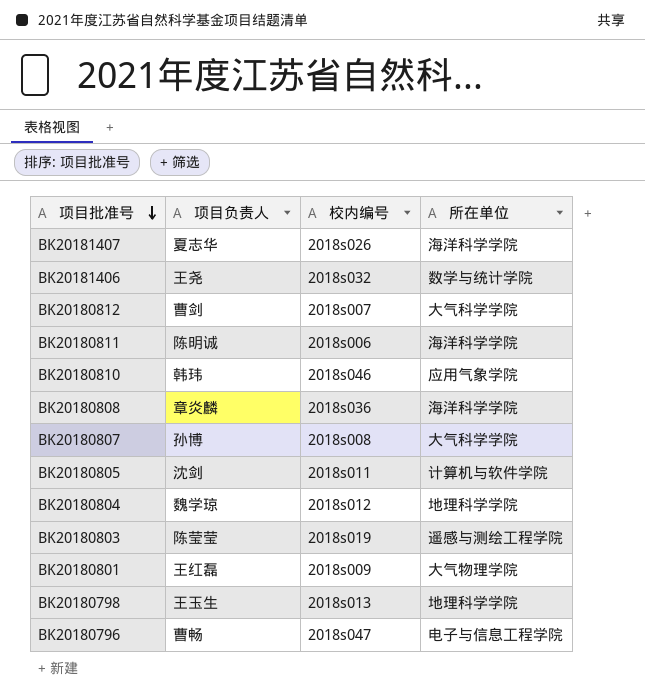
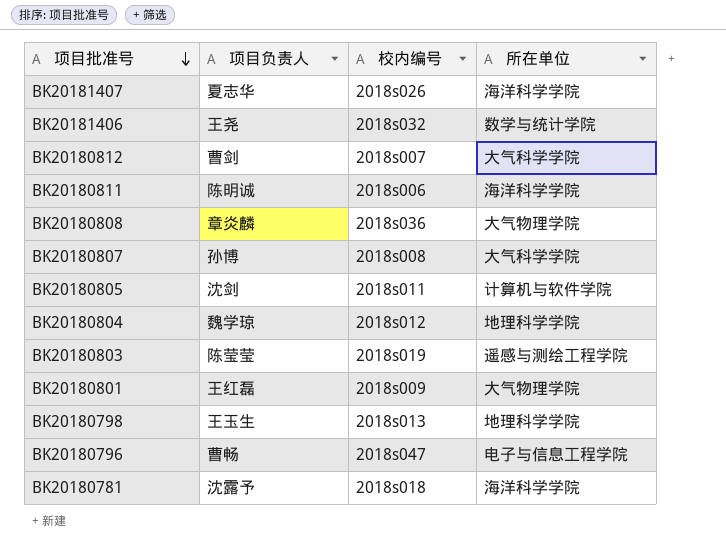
row BK20180810: 韩玮 | 2018s046 | 应用气象学院 -> none
BK20180808 | 所在单位: 海洋科学学院 -> 大气物理学院
row BK20180781: none -> 沈露予 | 2018s018 | 海洋科学学院

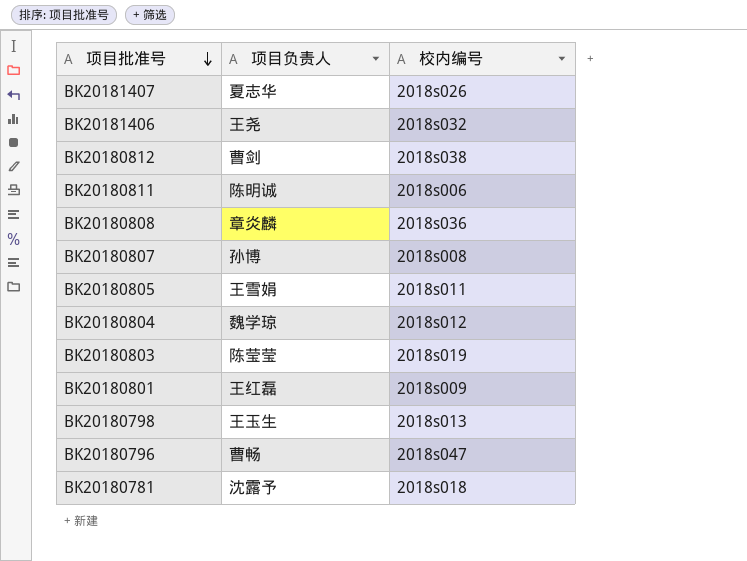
column 所在单位 | position: 4 -> none
BK20180812 | 校内编号: 2018s007 -> 2018s038
BK20180805 | 项目负责人: 沈剑 -> 王雪娟

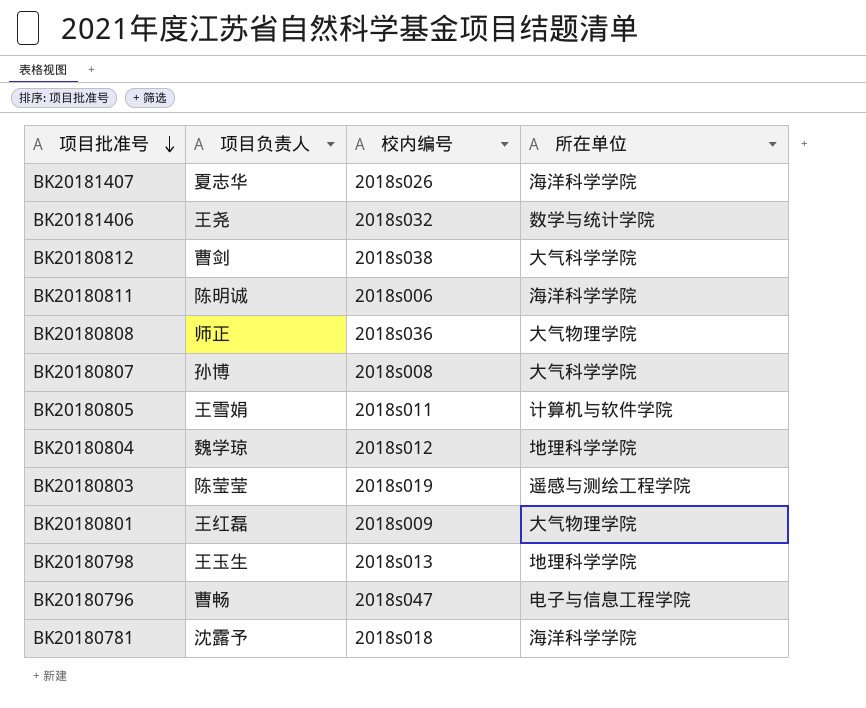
column 所在单位 | position: none -> 4
BK20180808 | 项目负责人: 章炎麟 -> 师正

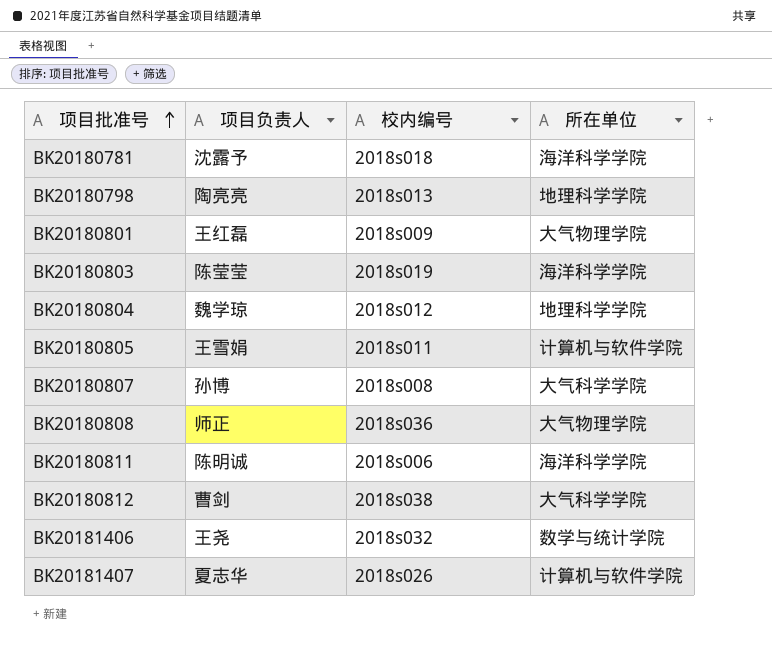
row order: 项目批准号 descending -> 项目批准号 ascending
row BK20180796: 曹畅 | 2018s047 | 电子与信息工程学院 -> none
BK20180798 | 项目负责人: 王玉生 -> 陶亮亮
BK20180803 | 所在单位: 遥感与测绘工程学院 -> 海洋科学学院
BK20181407 | 所在单位: 海洋科学学院 -> 计算机与软件学院

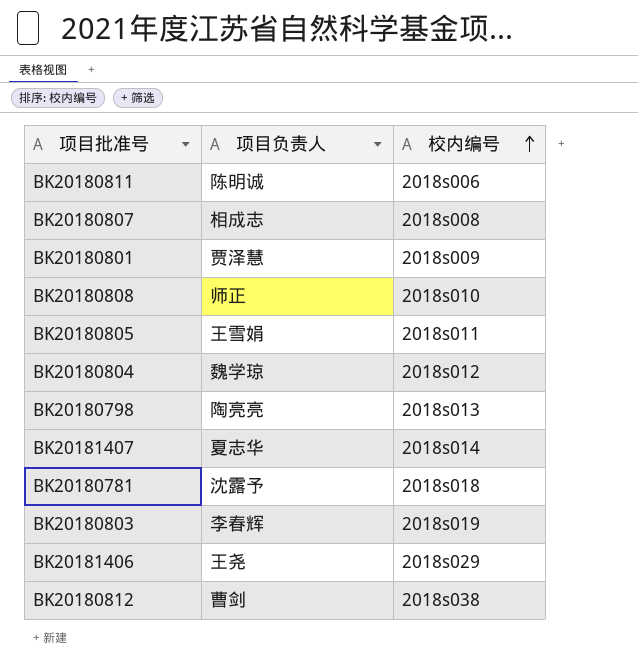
row order: 项目批准号 ascending -> 校内编号 ascending
column 所在单位 | position: 4 -> none
BK20180807 | 项目负责人: 孙博 -> 相成志
BK20180801 | 项目负责人: 王红磊 -> 贾泽慧
BK20180808 | 校内编号: 2018s036 -> 2018s010
BK20181407 | 校内编号: 2018s026 -> 2018s014
BK20180803 | 项目负责人: 陈莹莹 -> 李春辉
BK20181406 | 校内编号: 2018s032 -> 2018s029

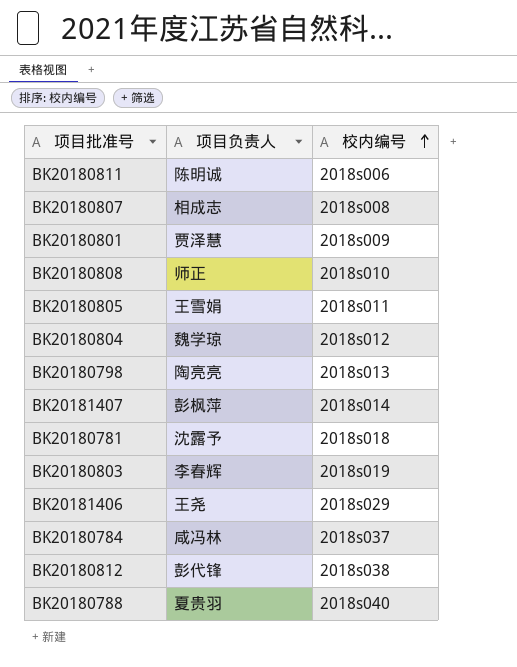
BK20181407 | 项目负责人: 夏志华 -> 彭枫萍
row BK20180784: none -> 咸冯林 | 2018s037
BK20180812 | 项目负责人: 曹剑 -> 彭代锋
row BK20180788: none -> 夏贵羽 | 2018s040

